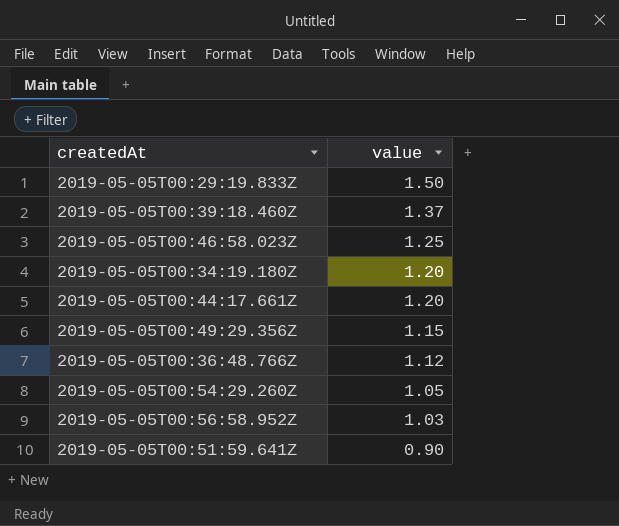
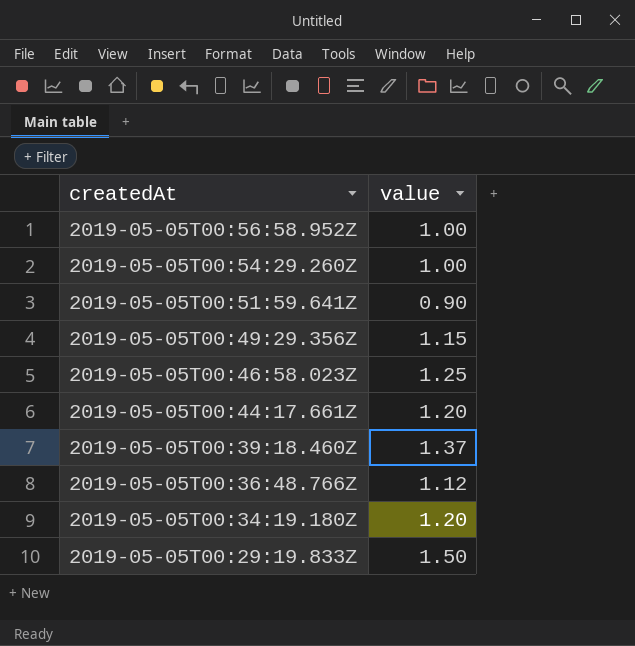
row order: value descending -> createdAt descending
2019-05-05T00:56:58.952Z | value: 1.03 -> 1.00
2019-05-05T00:54:29.260Z | value: 1.05 -> 1.00

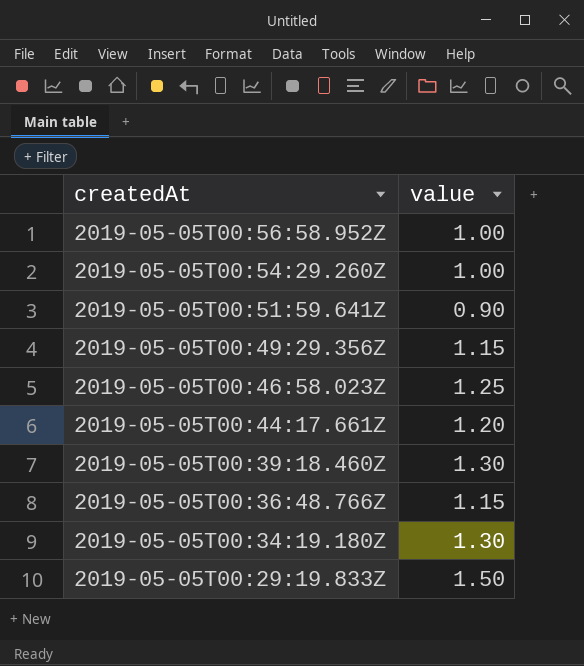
2019-05-05T00:39:18.460Z | value: 1.37 -> 1.30
2019-05-05T00:36:48.766Z | value: 1.12 -> 1.15
2019-05-05T00:34:19.180Z | value: 1.20 -> 1.30

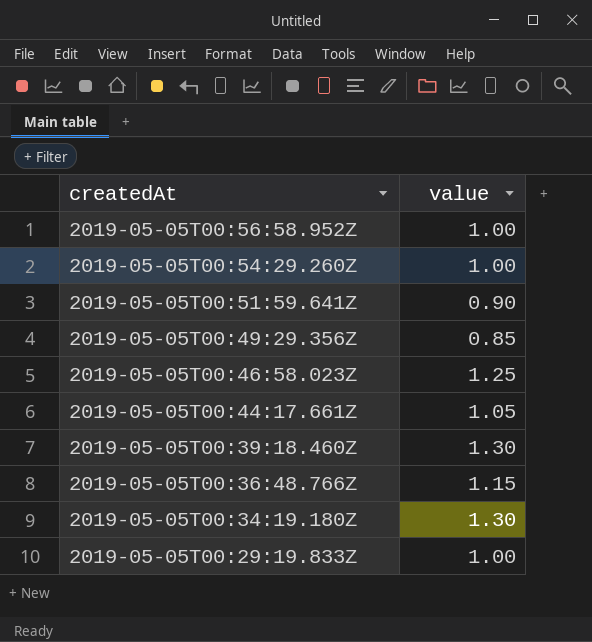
2019-05-05T00:49:29.356Z | value: 1.15 -> 0.85
2019-05-05T00:44:17.661Z | value: 1.20 -> 1.05
2019-05-05T00:29:19.833Z | value: 1.50 -> 1.00

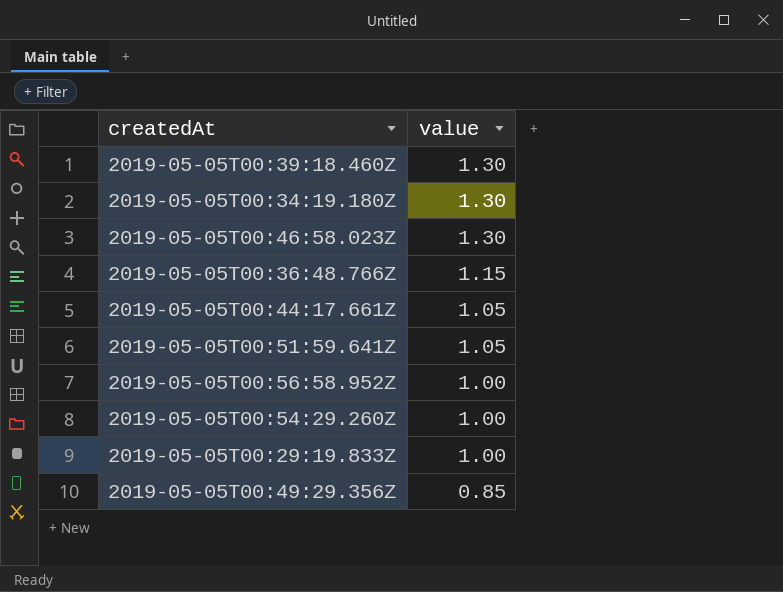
row order: createdAt descending -> value descending
2019-05-05T00:46:58.023Z | value: 1.25 -> 1.30
2019-05-05T00:51:59.641Z | value: 0.90 -> 1.05

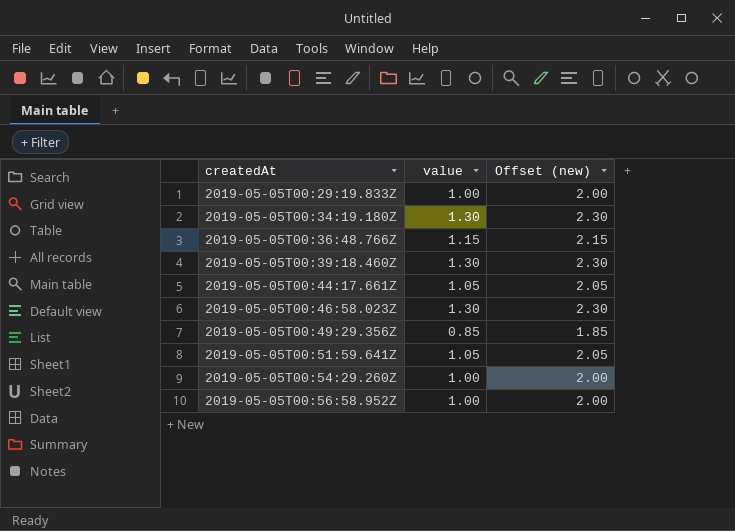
row order: value descending -> createdAt ascending
column Offset (new) | formula: none -> [value] + 1

